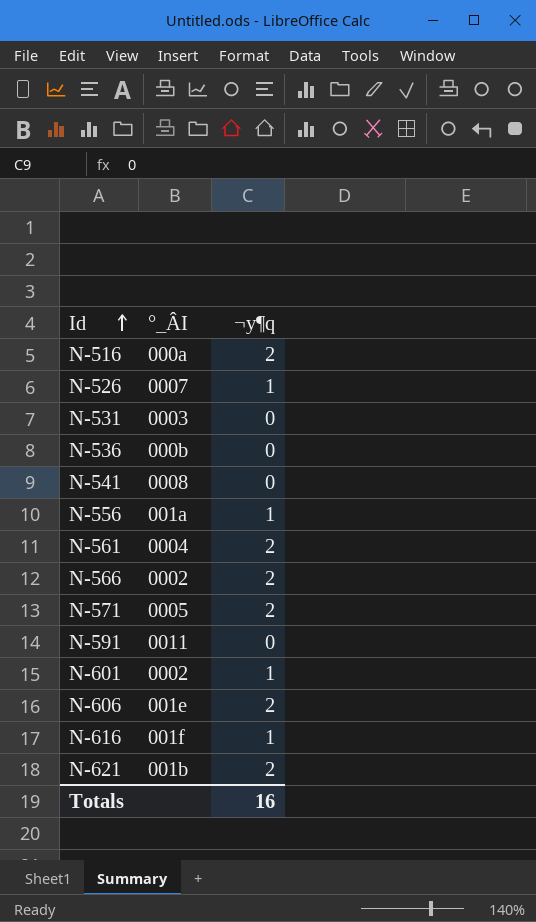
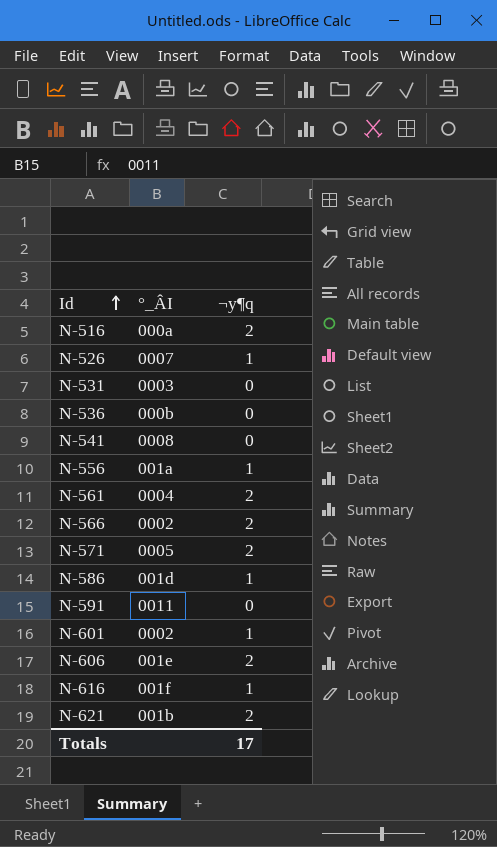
row N-586: none -> 001d | 1
Totals | ¬y¶q: 16 -> 17

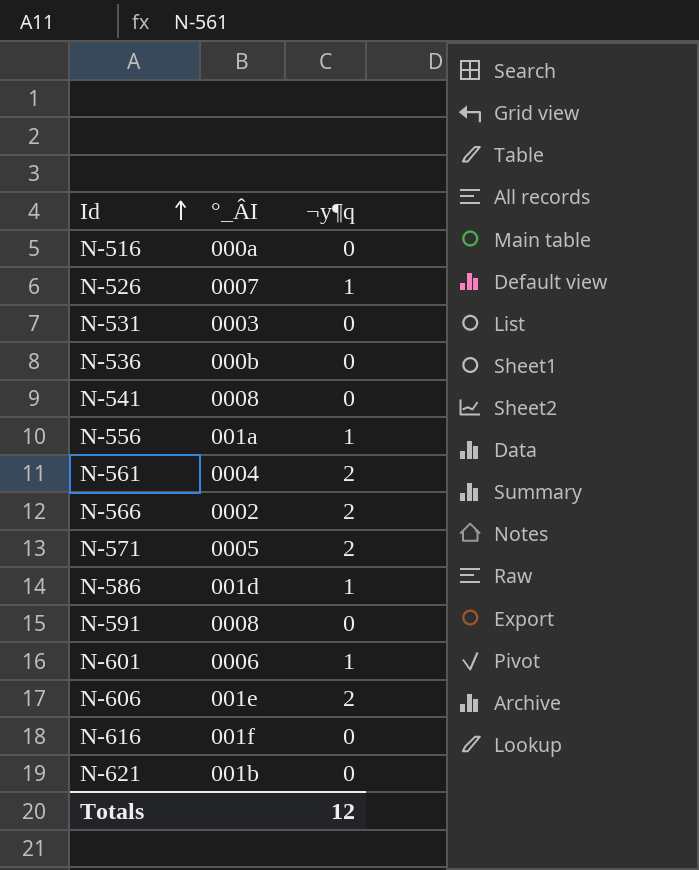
N-516 | ¬y¶q: 2 -> 0
N-591 | °_ÂI: 0011 -> 0008
N-601 | °_ÂI: 0002 -> 0006
N-616 | ¬y¶q: 1 -> 0
N-621 | ¬y¶q: 2 -> 0
Totals | ¬y¶q: 17 -> 12

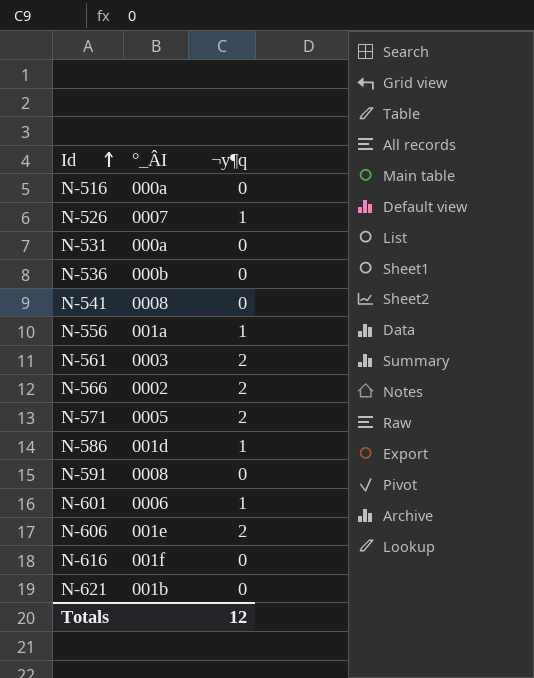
N-531 | °_ÂI: 0003 -> 000a
N-561 | °_ÂI: 0004 -> 0003

